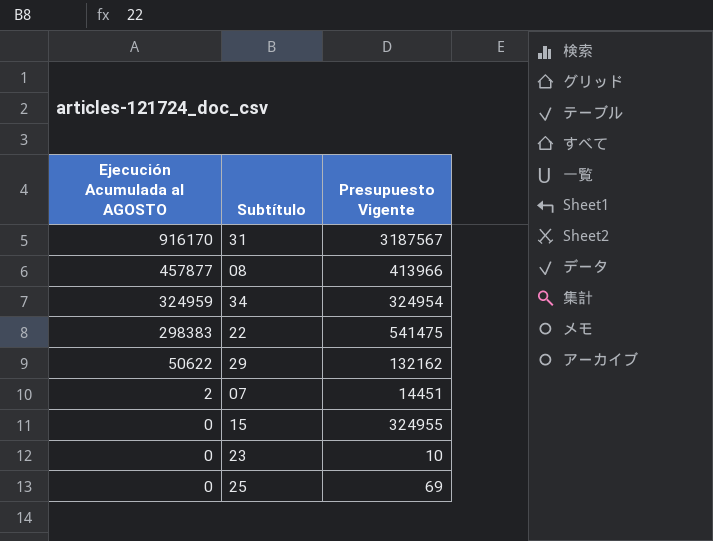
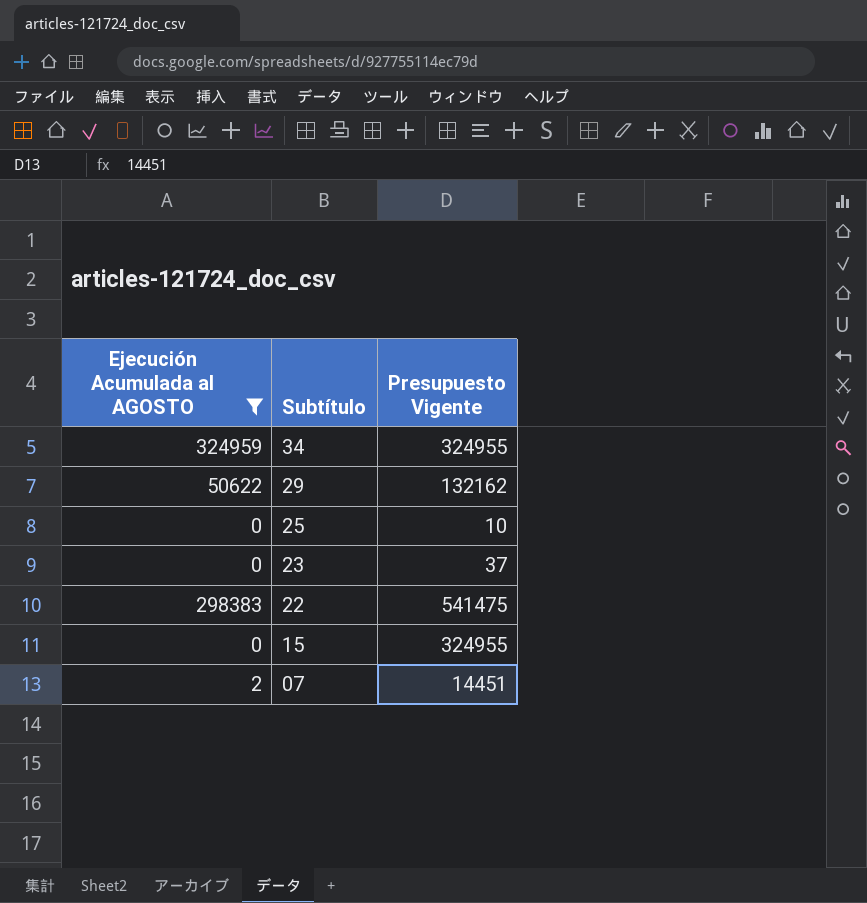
filter: none -> Ejecución Acumulada al AGOSTO <= 324959
row order: Ejecución Acumulada al AGOSTO descending -> Subtítulo descending
34 | Presupuesto Vigente: 324954 -> 324955
25 | Presupuesto Vigente: 69 -> 10
23 | Presupuesto Vigente: 10 -> 37

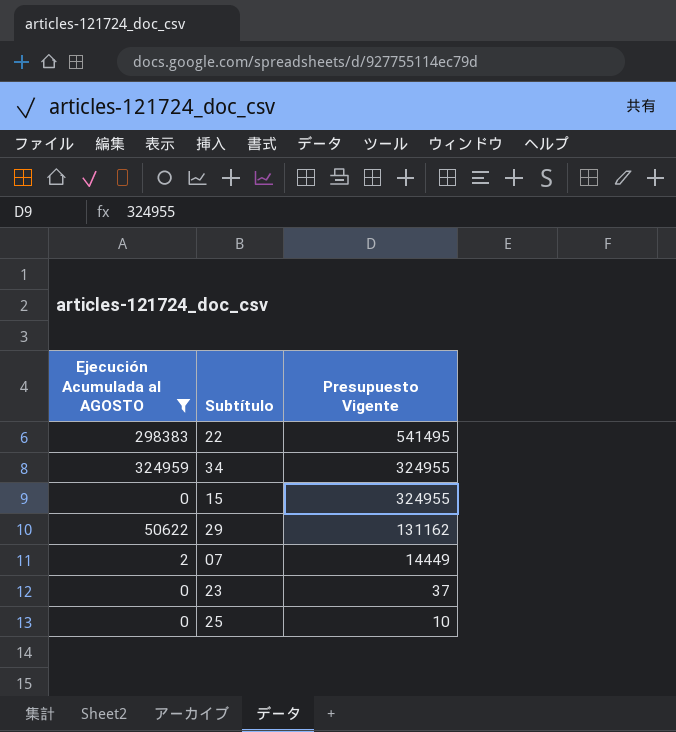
row order: Subtítulo descending -> Presupuesto Vigente descending
22 | Presupuesto Vigente: 541475 -> 541495
29 | Presupuesto Vigente: 132162 -> 131162
07 | Presupuesto Vigente: 14451 -> 14449

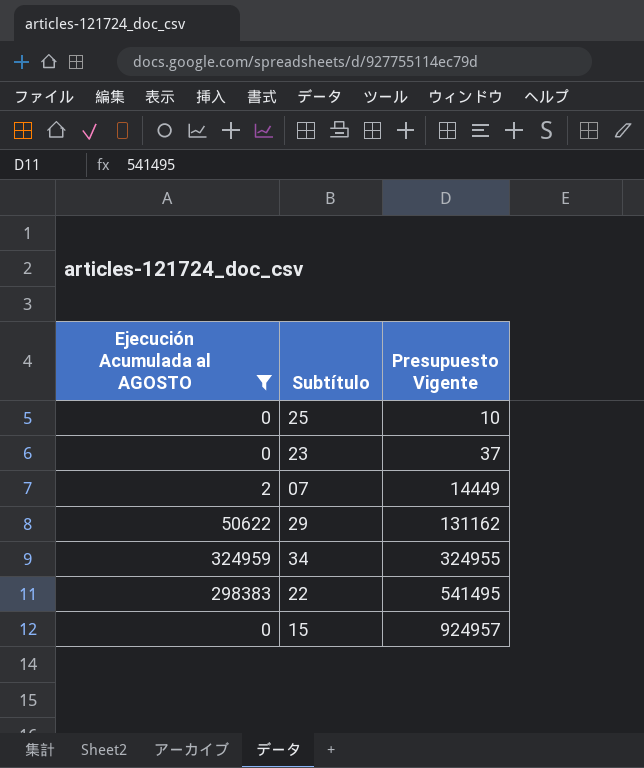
row order: Presupuesto Vigente descending -> Presupuesto Vigente ascending
15 | Presupuesto Vigente: 324955 -> 924957

